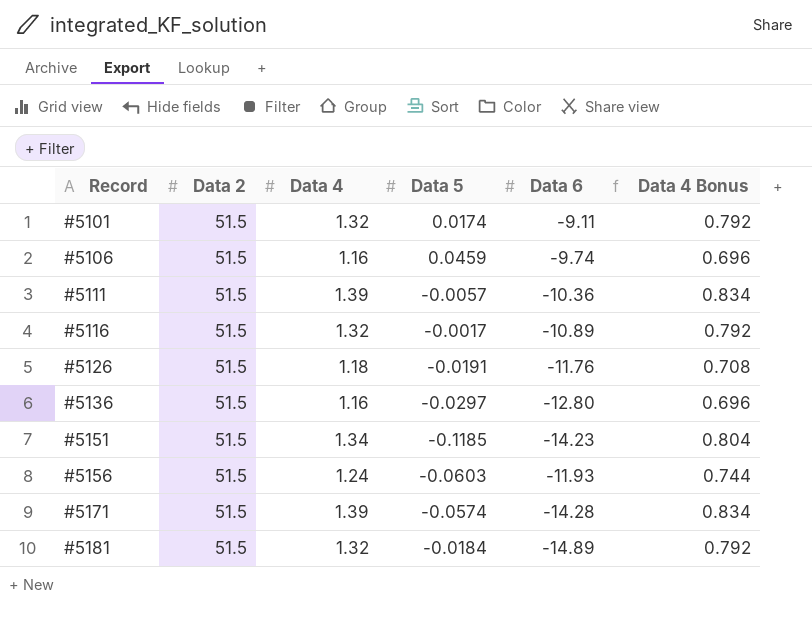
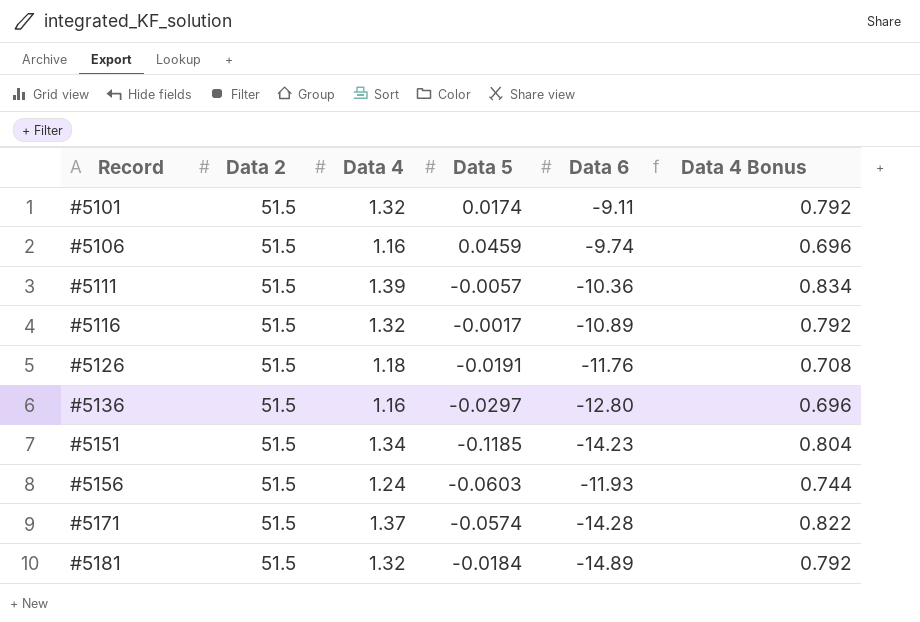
#5171 | Data 4: 1.39 -> 1.37
#5171 | Data 4 Bonus: 0.834 -> 0.822

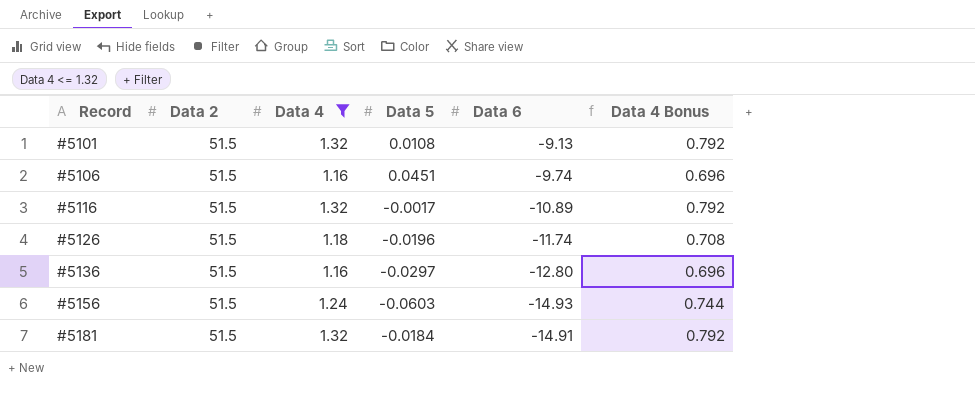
filter: none -> Data 4 <= 1.32
#5101 | Data 5: 0.0174 -> 0.0108
#5101 | Data 6: -9.11 -> -9.13
#5106 | Data 5: 0.0459 -> 0.0451
#5126 | Data 5: -0.0191 -> -0.0196
#5126 | Data 6: -11.76 -> -11.74
#5156 | Data 6: -11.93 -> -14.93
#5181 | Data 6: -14.89 -> -14.91

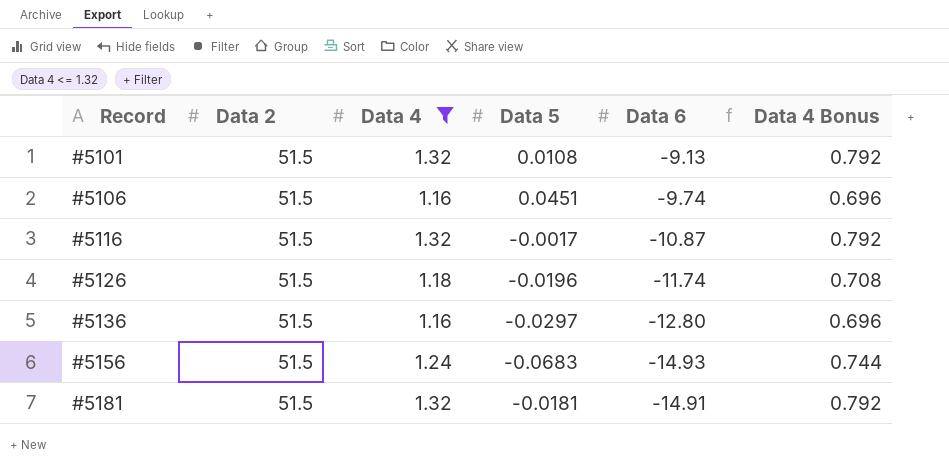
#5116 | Data 6: -10.89 -> -10.87
#5156 | Data 5: -0.0603 -> -0.0683
#5181 | Data 5: -0.0184 -> -0.0181

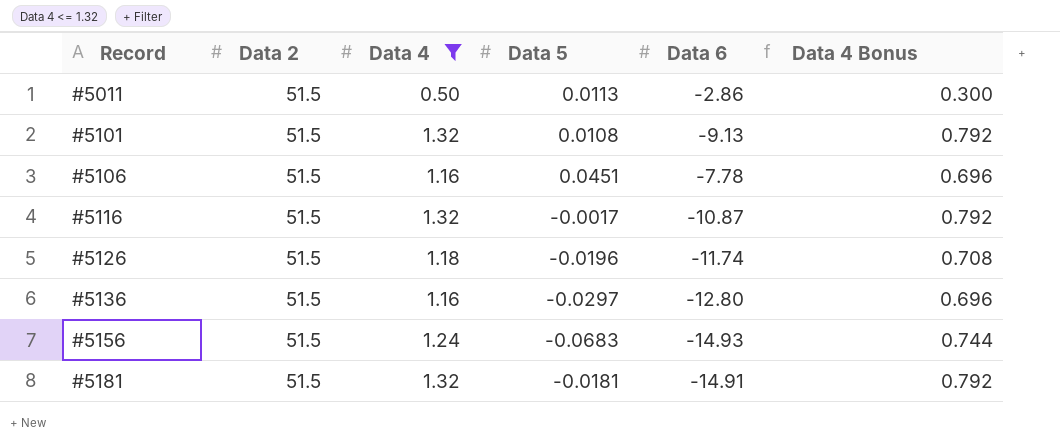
row #5011: none -> 51.5 | 0.50 | 0.0113 | -2.86 | 0.300
#5106 | Data 6: -9.74 -> -7.78

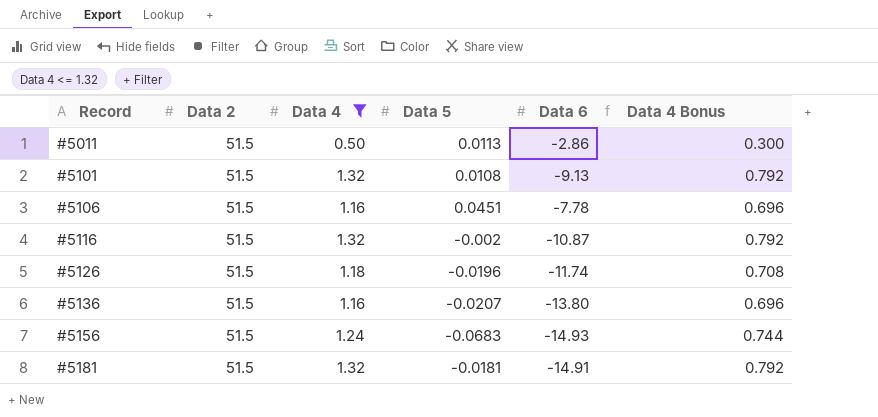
#5116 | Data 5: -0.0017 -> -0.002
#5136 | Data 5: -0.0297 -> -0.0207
#5136 | Data 6: -12.80 -> -13.80

